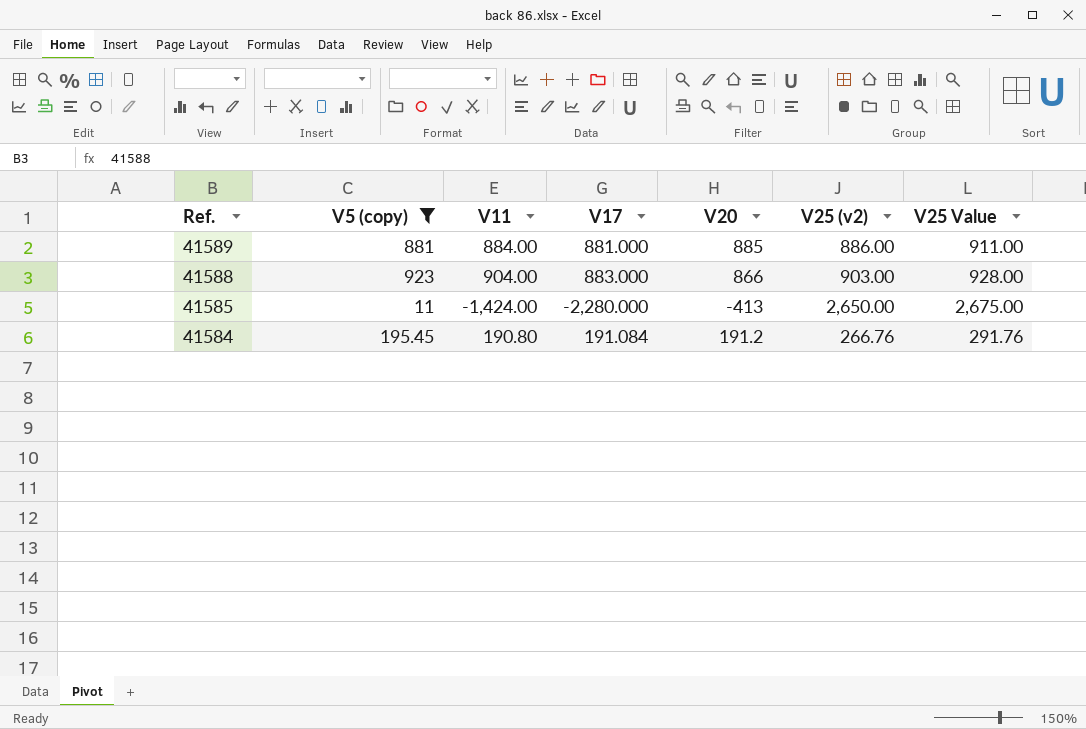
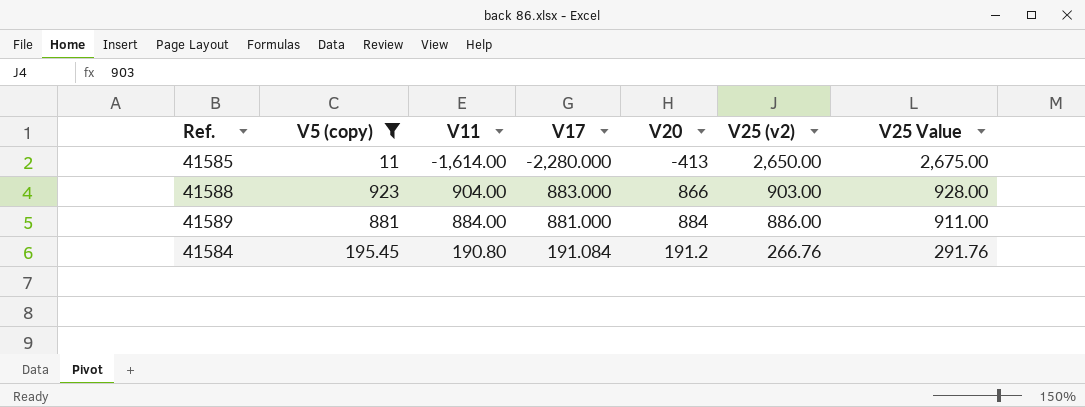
row order: Ref. descending -> V25 (v2) descending
41585 | V11: -1,424.00 -> -1,614.00
41589 | V20: 885 -> 884

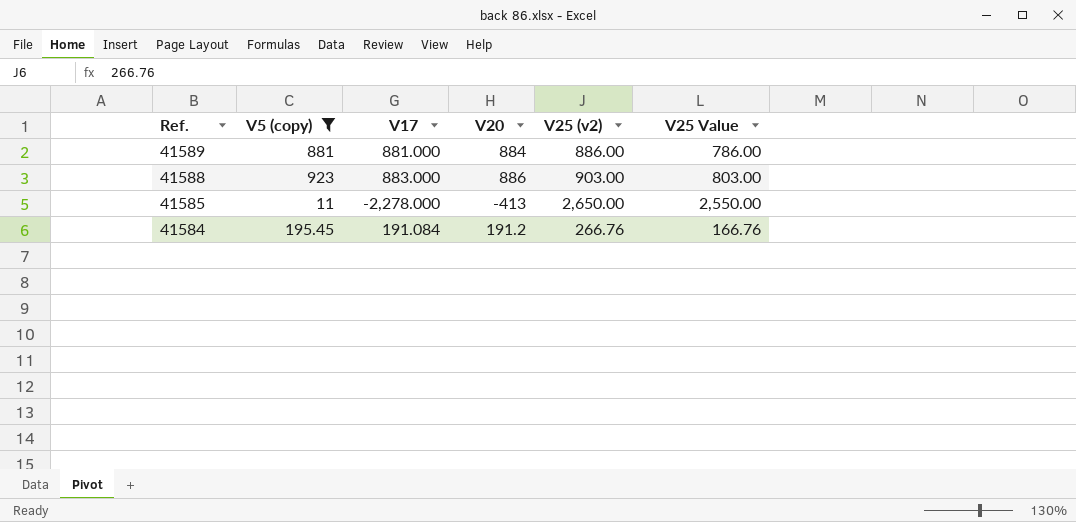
row order: V25 (v2) descending -> Ref. descending
column V11 | position: 3 -> none
column V25 Value | formula: [V25 (v2)] + 25 -> [V25 (v2)] - 100
41588 | V20: 866 -> 886
41585 | V17: -2,280.000 -> -2,278.000

